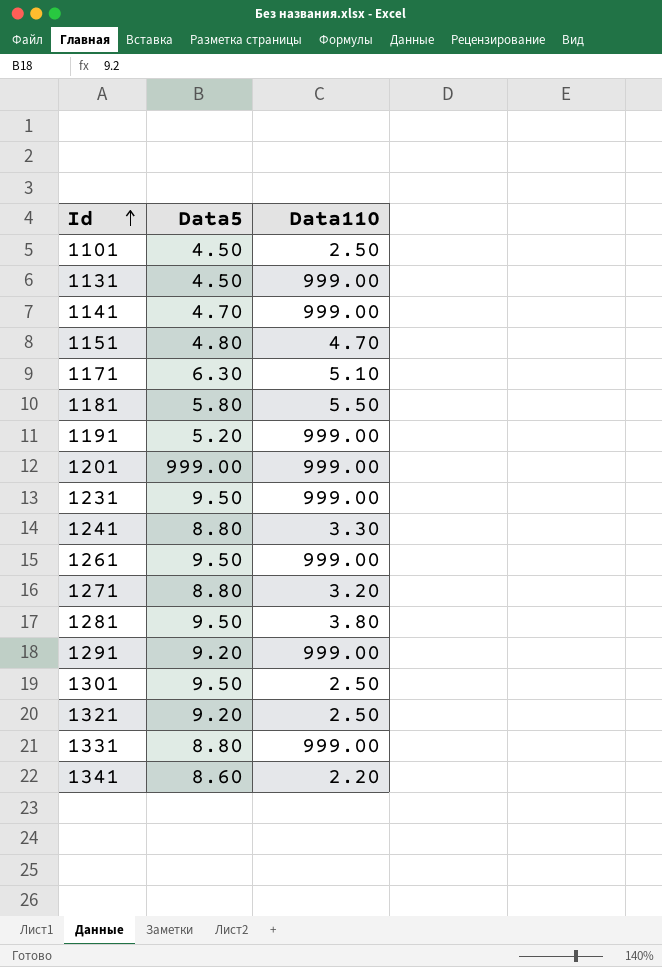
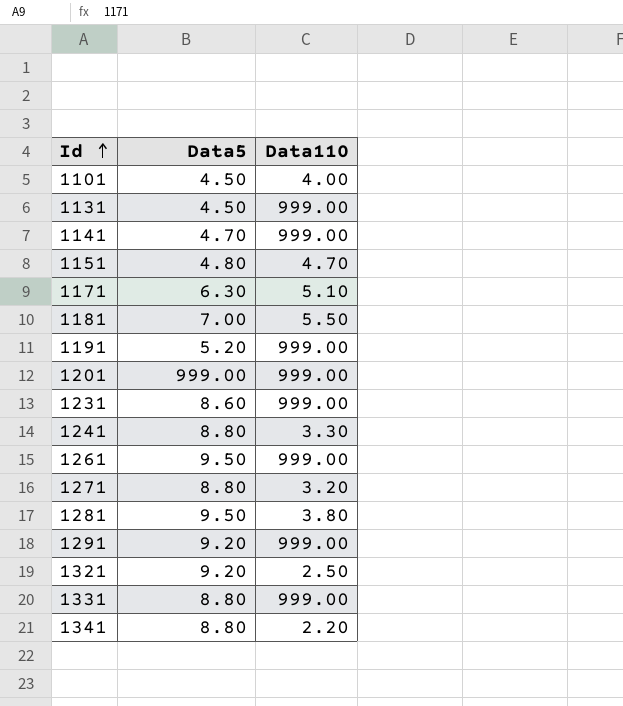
row 1301: 9.50 | 2.50 -> none
1101 | Data110: 2.50 -> 4.00
1181 | Data5: 5.80 -> 7.00
1231 | Data5: 9.50 -> 8.60
1341 | Data5: 8.60 -> 8.80

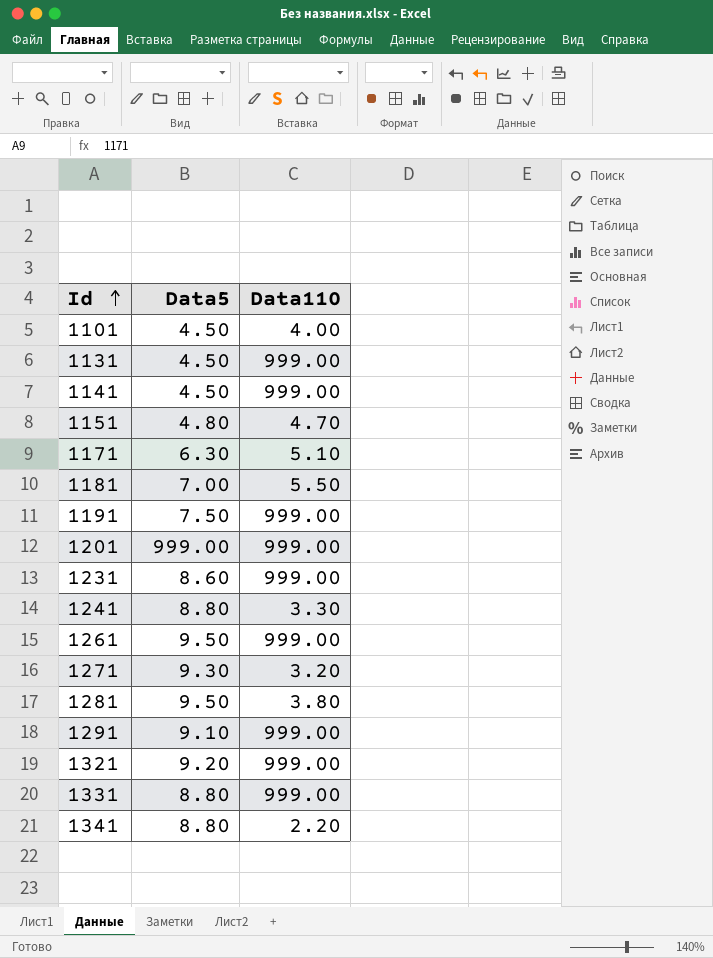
1141 | Data5: 4.70 -> 4.50
1191 | Data5: 5.20 -> 7.50
1271 | Data5: 8.80 -> 9.30
1291 | Data5: 9.20 -> 9.10
1321 | Data110: 2.50 -> 999.00

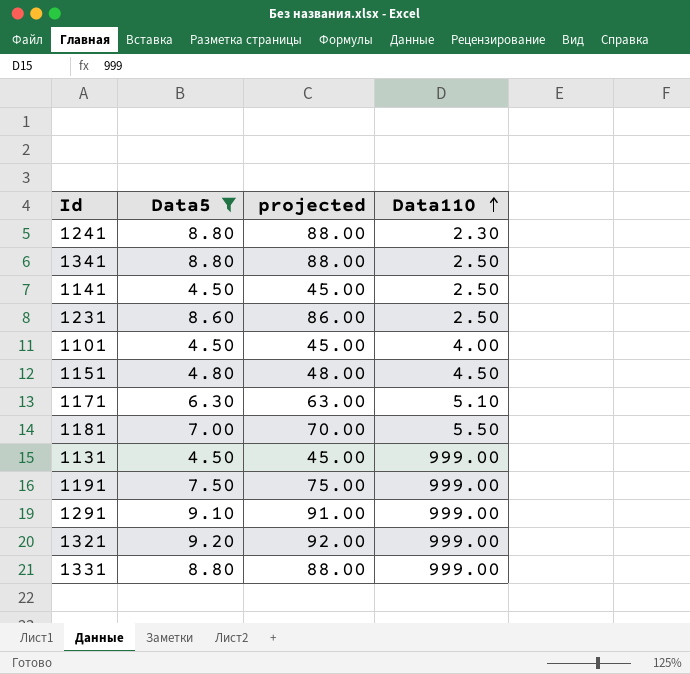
filter: none -> Data5 <= 9.20
row order: Id ascending -> Data110 ascending
column projected | formula: none -> [Data5] * 10
1241 | Data110: 3.30 -> 2.30
1341 | Data110: 2.20 -> 2.50
1141 | Data110: 999.00 -> 2.50
1231 | Data110: 999.00 -> 2.50
1151 | Data110: 4.70 -> 4.50

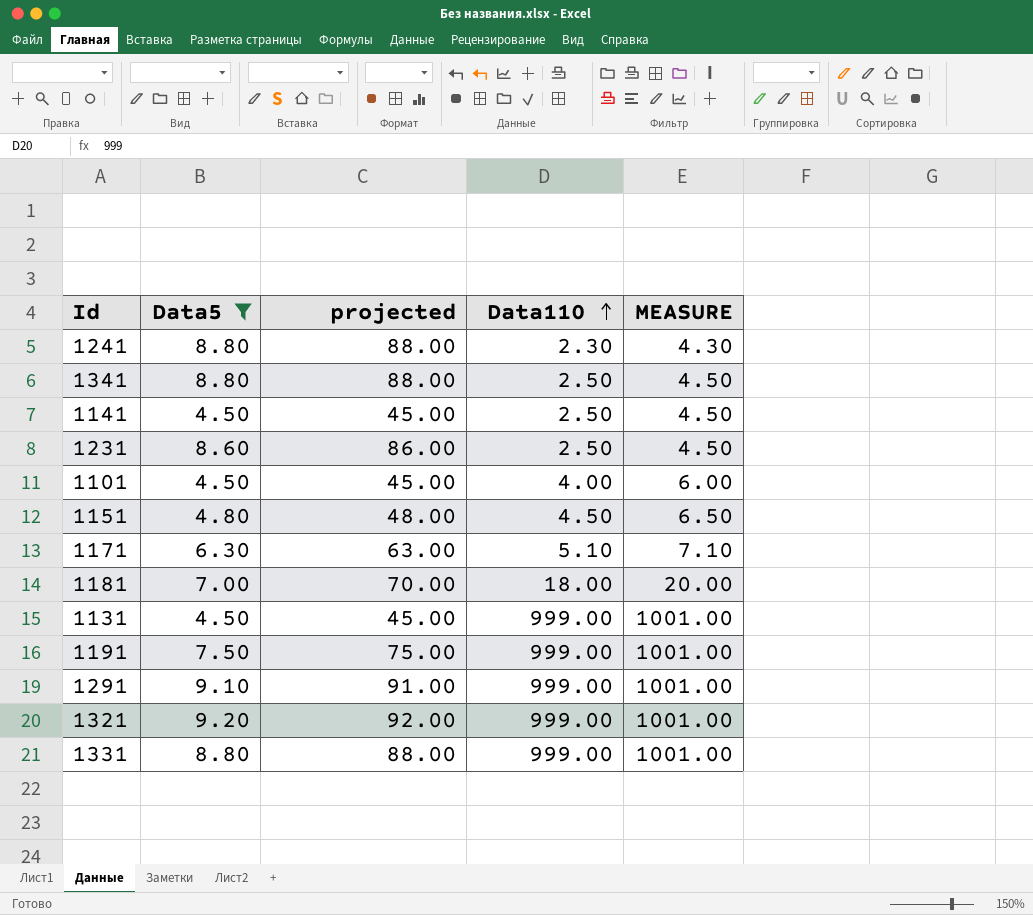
column MEASURE | formula: none -> [Data110] + 2
1181 | Data110: 5.50 -> 18.00

